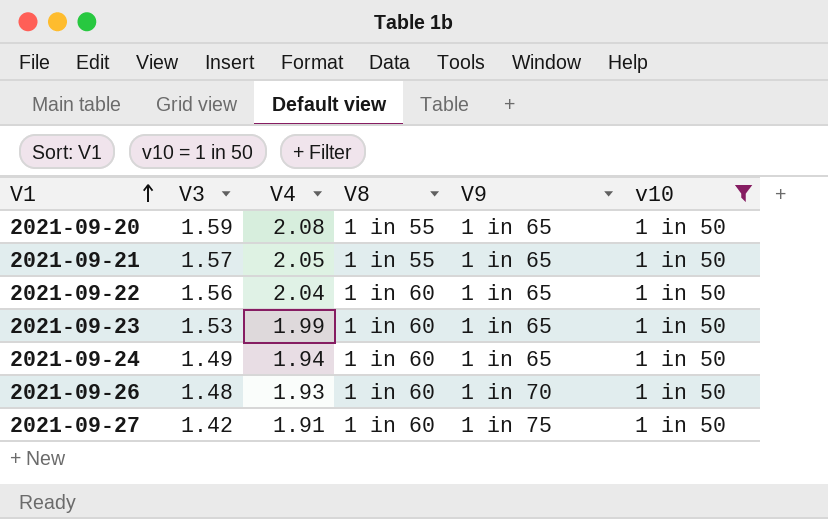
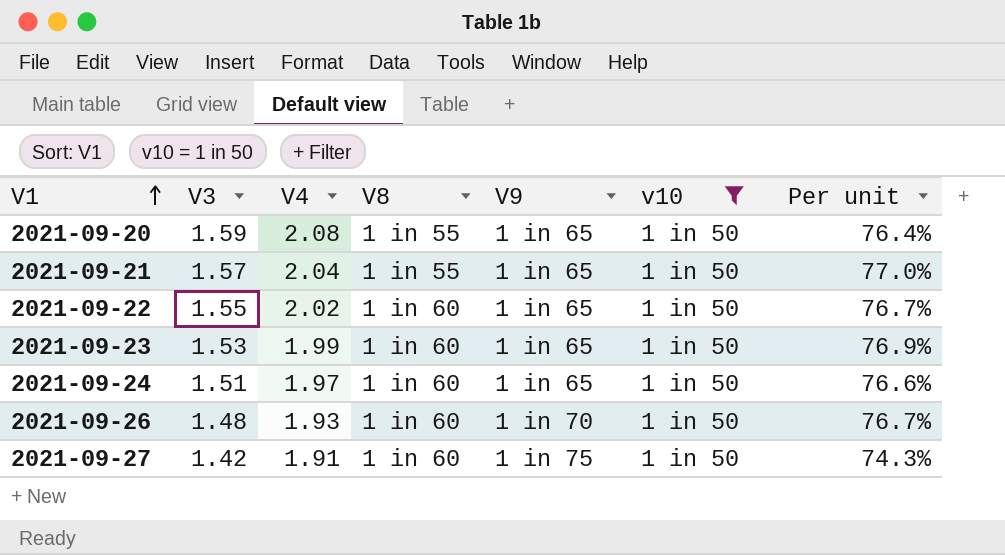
column Per unit | formula: none -> [V3] / [V4]
2021-09-21 | V4: 2.05 -> 2.04
2021-09-22 | V3: 1.56 -> 1.55
2021-09-22 | V4: 2.04 -> 2.02
2021-09-24 | V3: 1.49 -> 1.51
2021-09-24 | V4: 1.94 -> 1.97

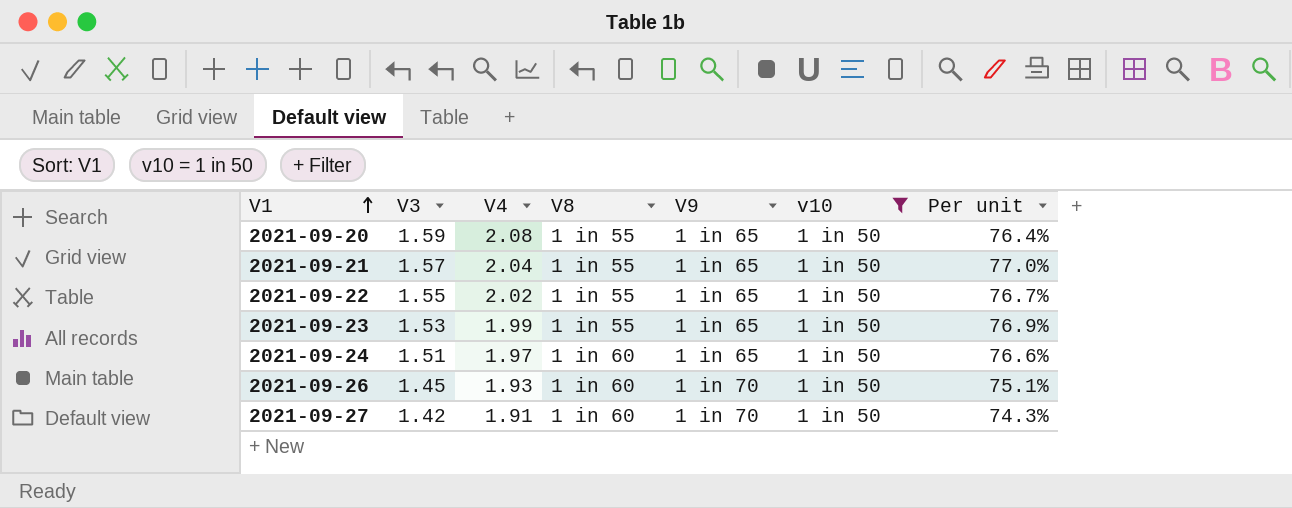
2021-09-22 | V8: 1 in 60 -> 1 in 55
2021-09-23 | V8: 1 in 60 -> 1 in 55
2021-09-26 | V3: 1.48 -> 1.45
2021-09-26 | Per unit: 76.7% -> 75.1%
2021-09-27 | V9: 1 in 75 -> 1 in 70

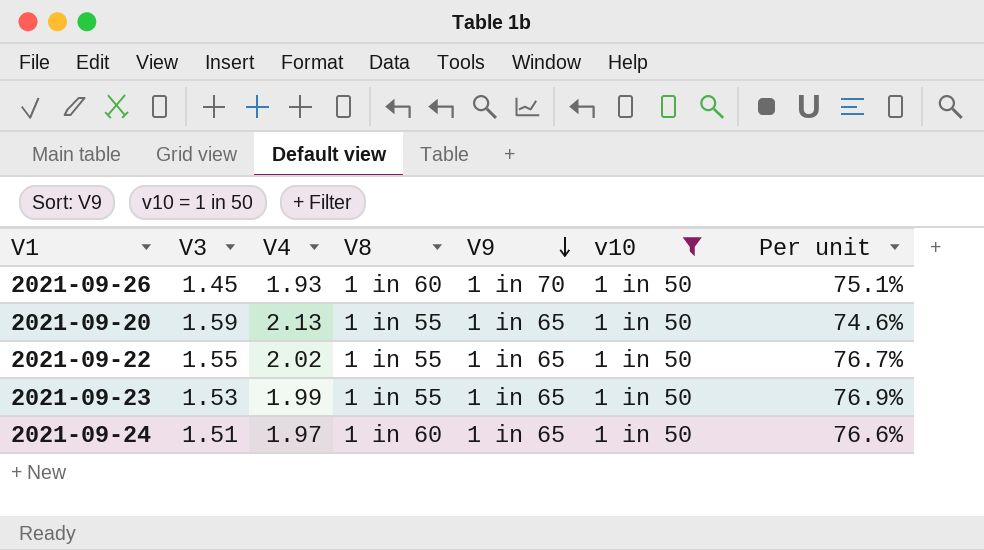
row order: V1 ascending -> V9 descending
row 2021-09-21: 1.57 | 2.04 | 1 in 55 | 1 in 65 | 1 in 50 | 77.0% -> none
row 2021-09-27: 1.42 | 1.91 | 1 in 60 | 1 in 70 | 1 in 50 | 74.3% -> none
2021-09-20 | V4: 2.08 -> 2.13
2021-09-20 | Per unit: 76.4% -> 74.6%

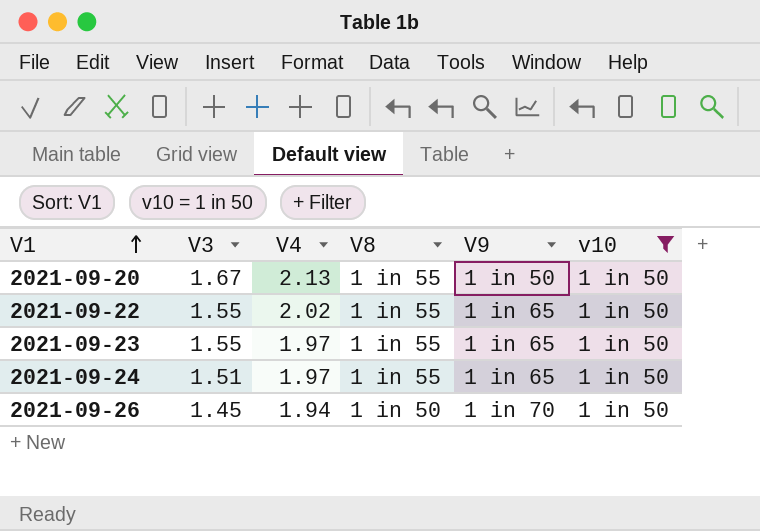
row order: V9 descending -> V1 ascending
column Per unit | formula: [V3] / [V4] -> none
2021-09-20 | V3: 1.59 -> 1.67
2021-09-20 | V9: 1 in 65 -> 1 in 50
2021-09-23 | V3: 1.53 -> 1.55
2021-09-23 | V4: 1.99 -> 1.97
2021-09-24 | V8: 1 in 60 -> 1 in 55
2021-09-26 | V4: 1.93 -> 1.94
2021-09-26 | V8: 1 in 60 -> 1 in 50

